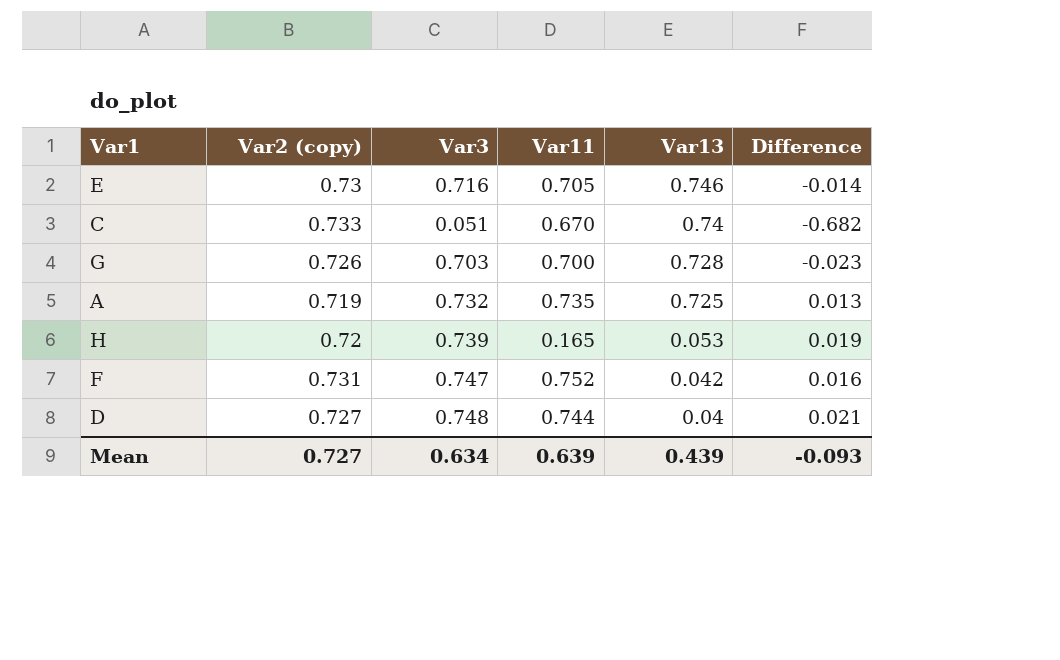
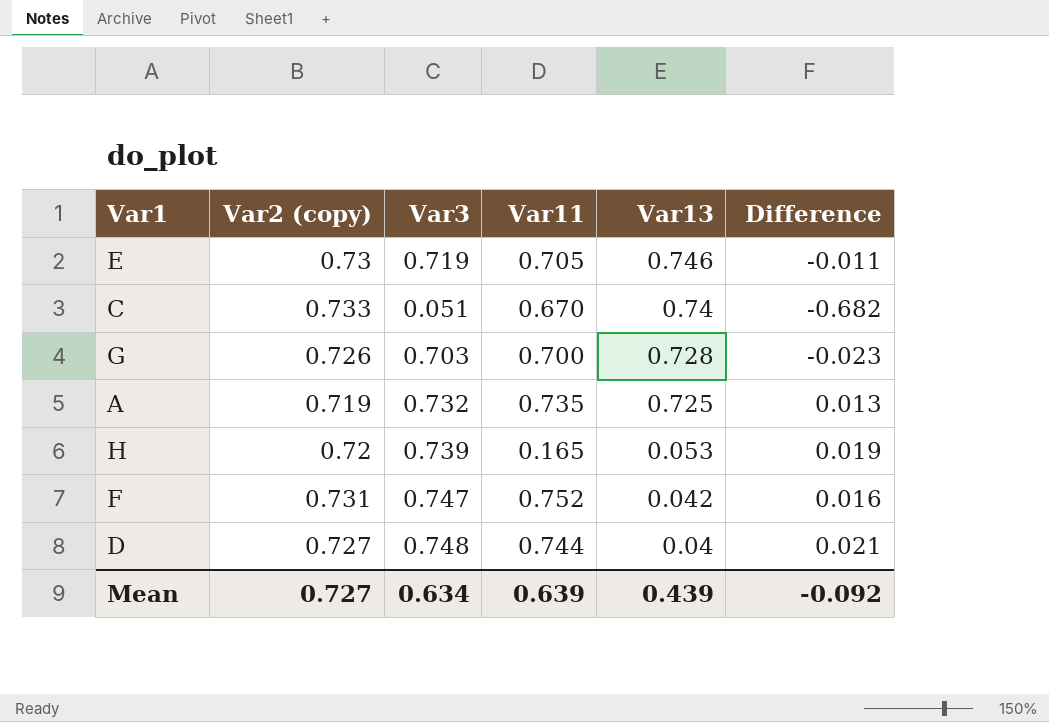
E | Var3: 0.716 -> 0.719
E | Difference: -0.014 -> -0.011
Mean | Difference: -0.093 -> -0.092

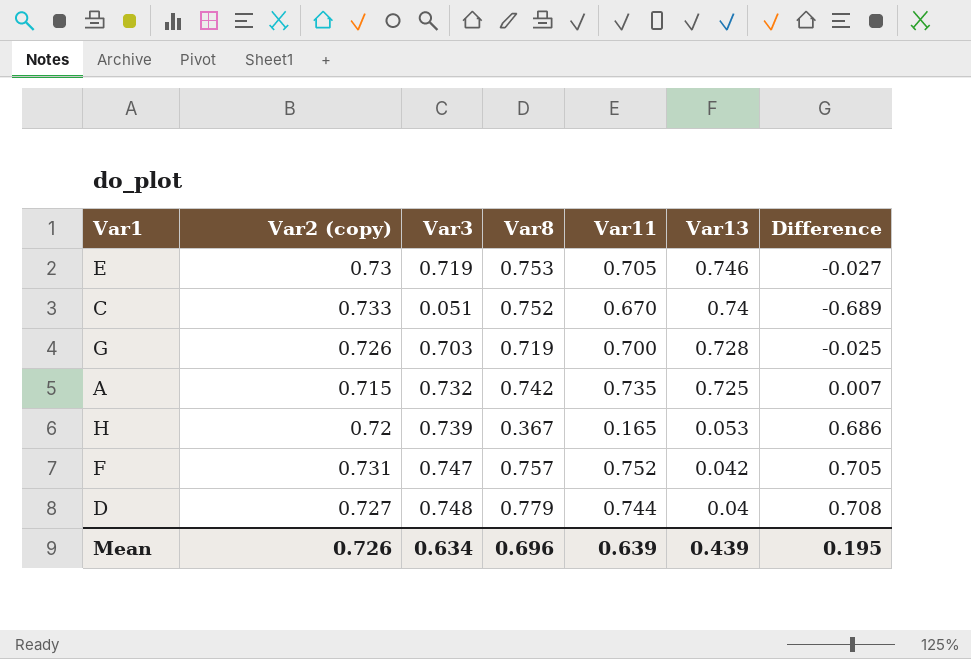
column Var8 | position: none -> 4
column Difference | formula: [Var3] - [Var2 (copy)] -> [Var3] - [Var13]
A | Var2 (copy): 0.719 -> 0.715
Mean | Var2 (copy): 0.727 -> 0.726
Mean | Difference: -0.092 -> 0.195

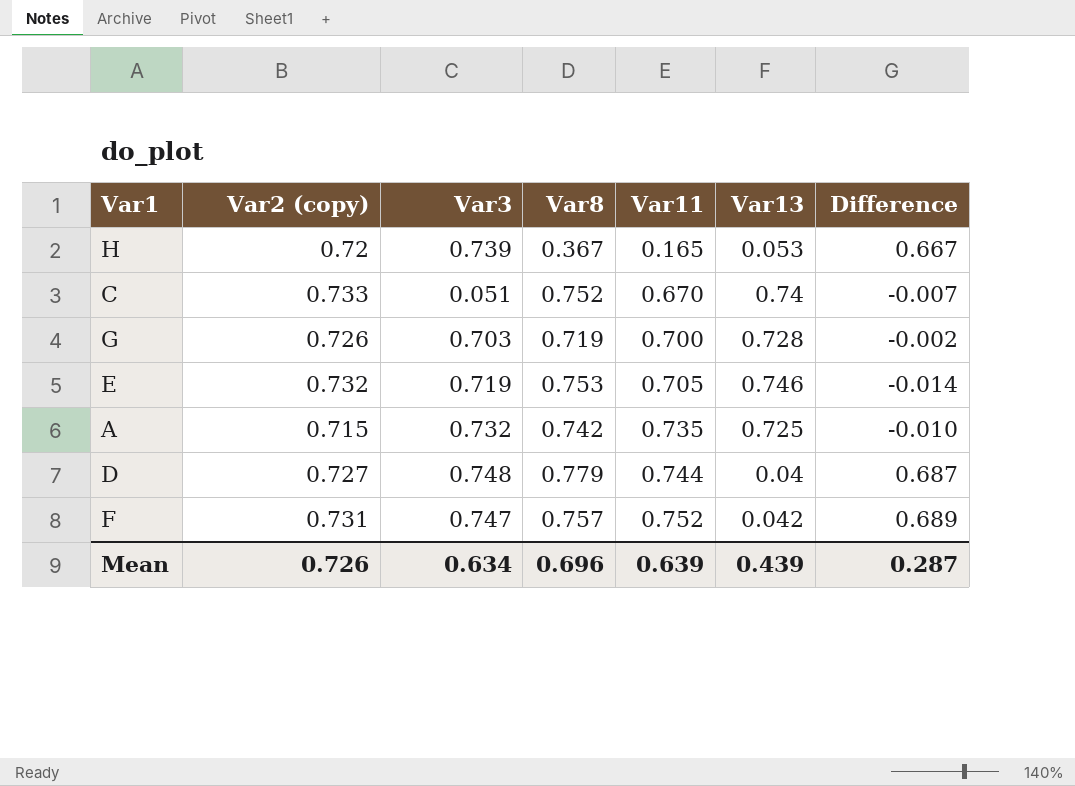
row order: Var13 descending -> Var11 ascending
column Difference | formula: [Var3] - [Var13] -> [Var2 (copy)] - [Var13]
E | Var2 (copy): 0.73 -> 0.732
Mean | Difference: 0.195 -> 0.287

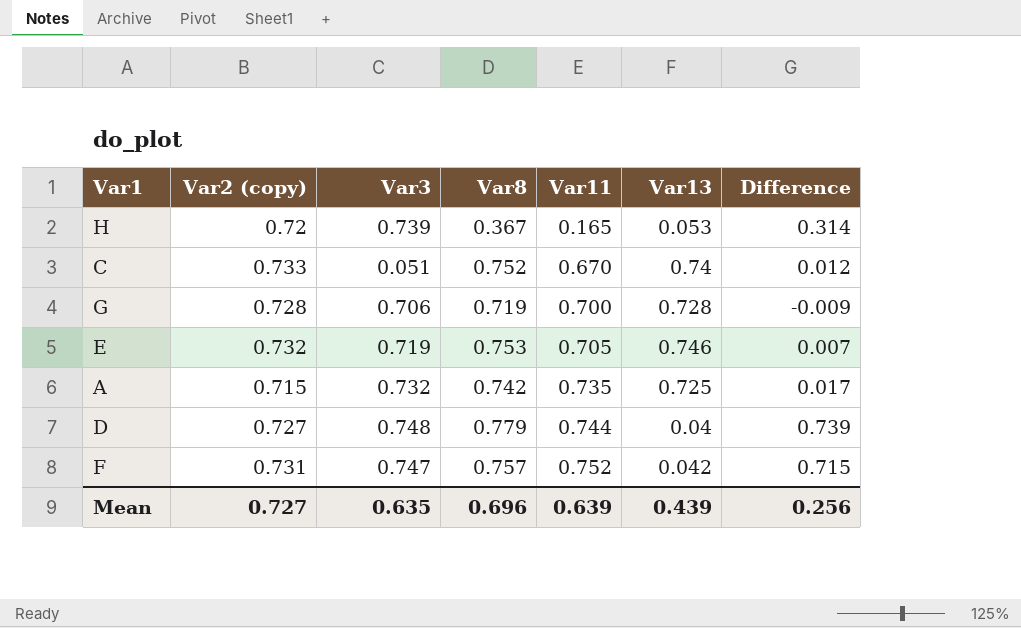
column Difference | formula: [Var2 (copy)] - [Var13] -> [Var8] - [Var13]
G | Var2 (copy): 0.726 -> 0.728
G | Var3: 0.703 -> 0.706
Mean | Var2 (copy): 0.726 -> 0.727
Mean | Var3: 0.634 -> 0.635
Mean | Difference: 0.287 -> 0.256

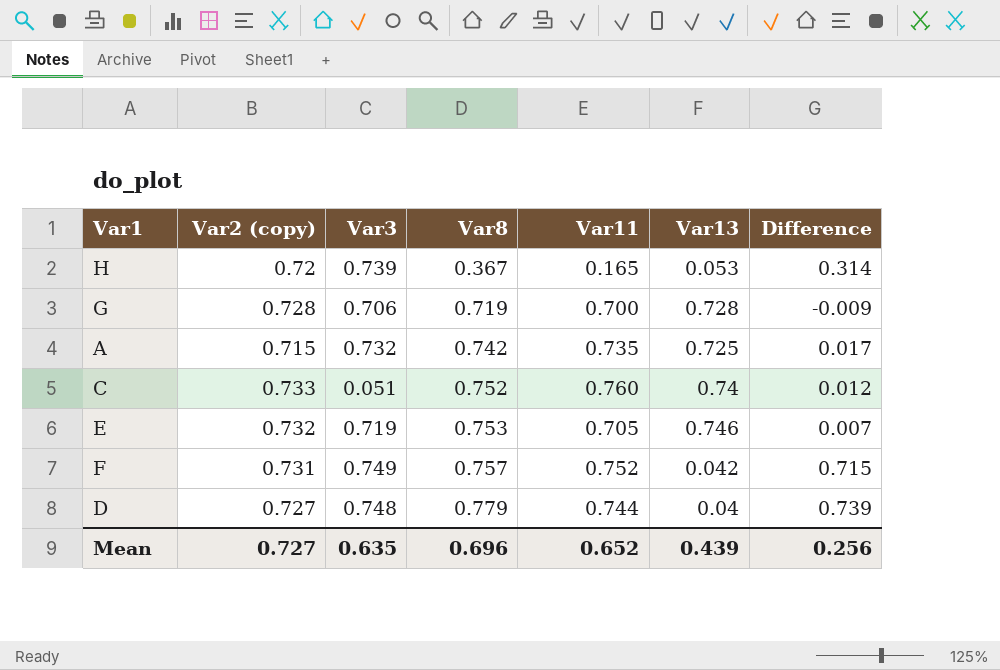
row order: Var11 ascending -> Var8 ascending
C | Var11: 0.670 -> 0.760
F | Var3: 0.747 -> 0.749
Mean | Var11: 0.639 -> 0.652

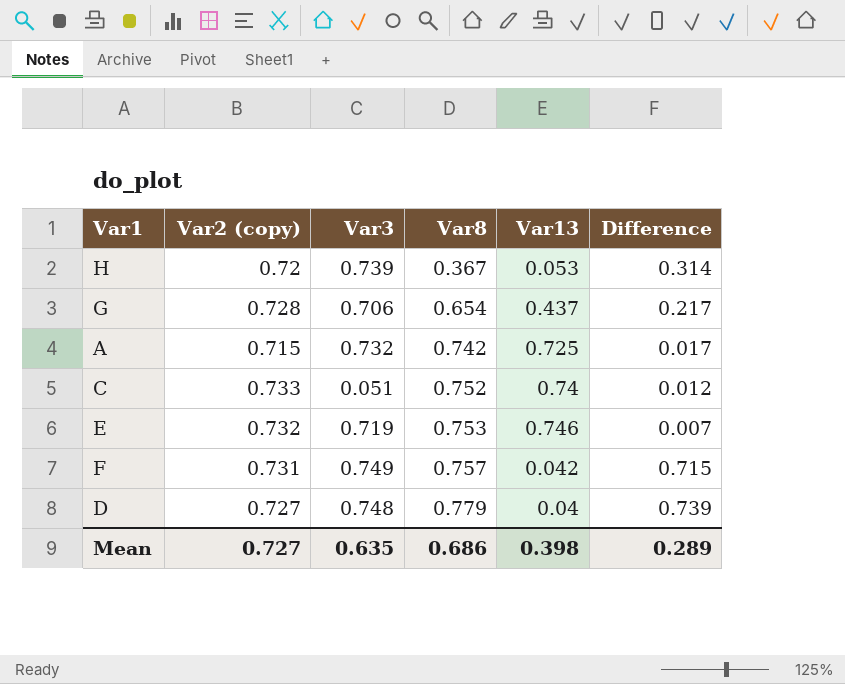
column Var11 | position: 5 -> none
G | Var8: 0.719 -> 0.654
G | Var13: 0.728 -> 0.437
G | Difference: -0.009 -> 0.217
Mean | Var8: 0.696 -> 0.686
Mean | Var13: 0.439 -> 0.398
Mean | Difference: 0.256 -> 0.289

